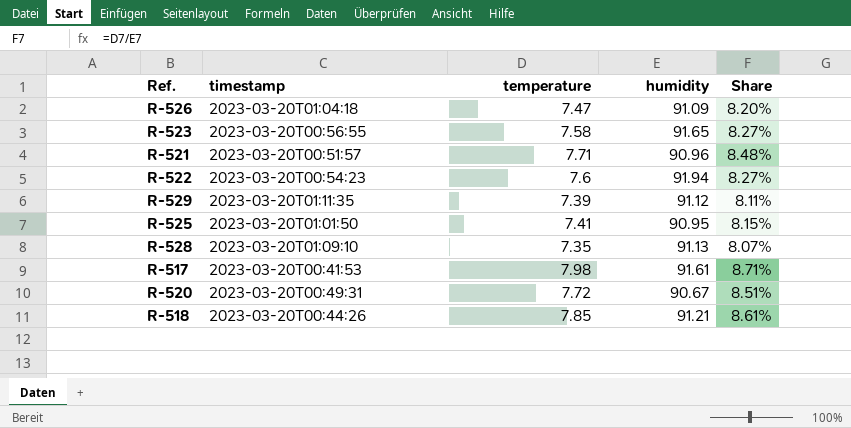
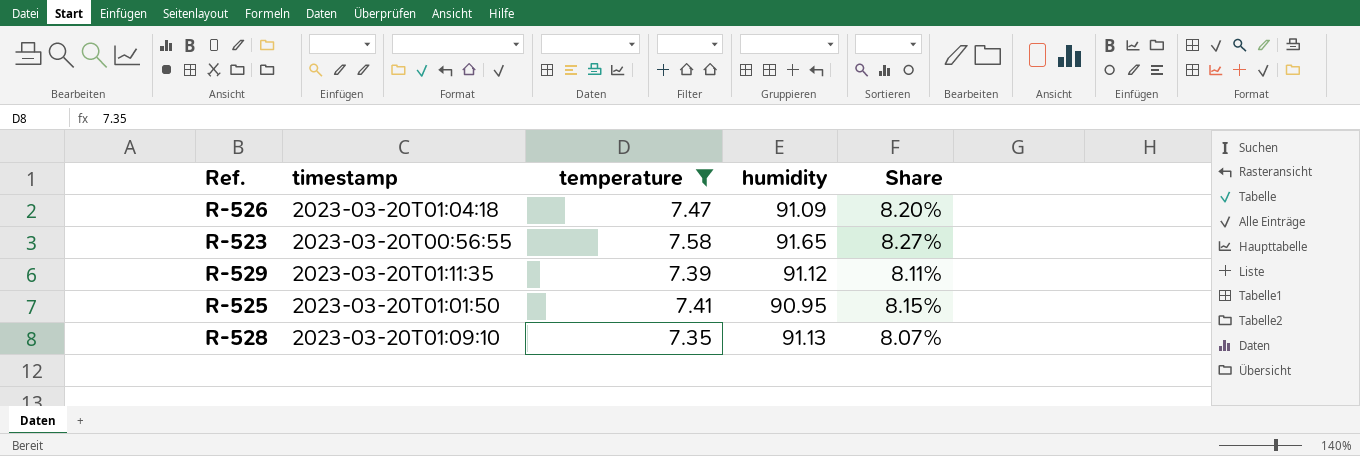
filter: none -> temperature <= 7.58

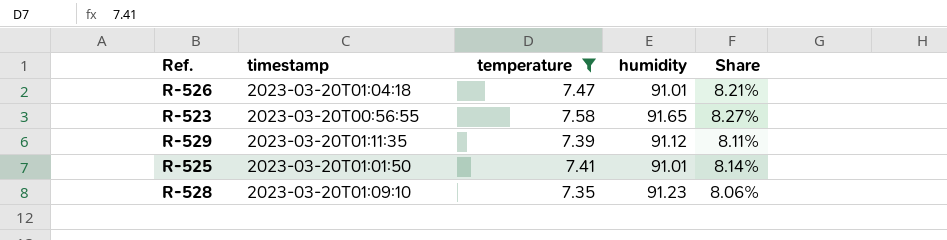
R-526 | humidity: 91.09 -> 91.01
R-526 | Share: 8.20% -> 8.21%
R-525 | humidity: 90.95 -> 91.01
R-525 | Share: 8.15% -> 8.14%
R-528 | humidity: 91.13 -> 91.23
R-528 | Share: 8.07% -> 8.06%

